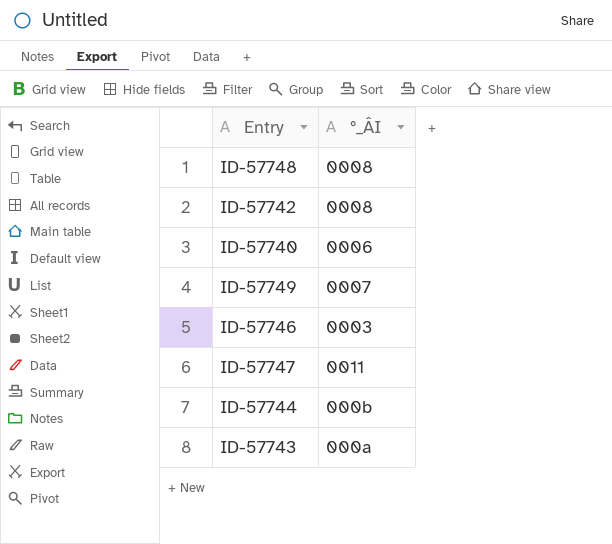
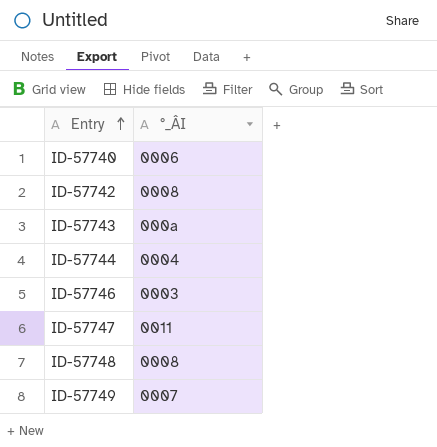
row order: none -> Entry ascending
ID-57744 | °_ÂI: 000b -> 0004

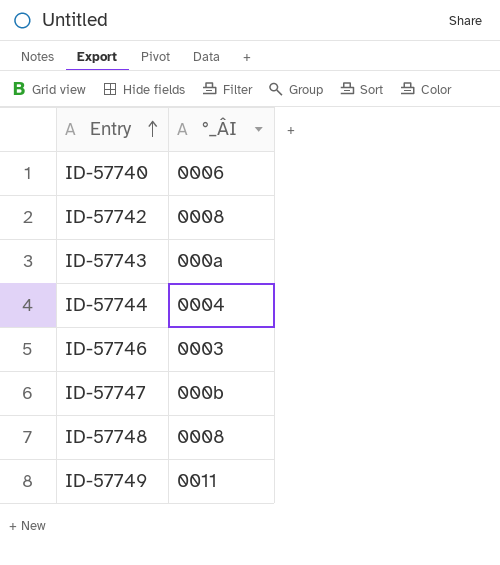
ID-57747 | °_ÂI: 0011 -> 000b
ID-57749 | °_ÂI: 0007 -> 0011

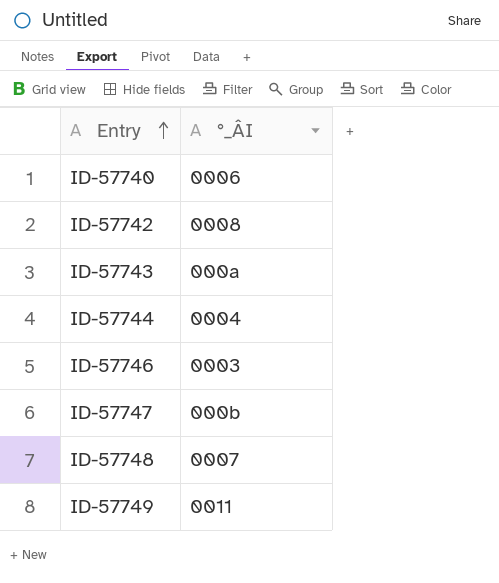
ID-57748 | °_ÂI: 0008 -> 0007

